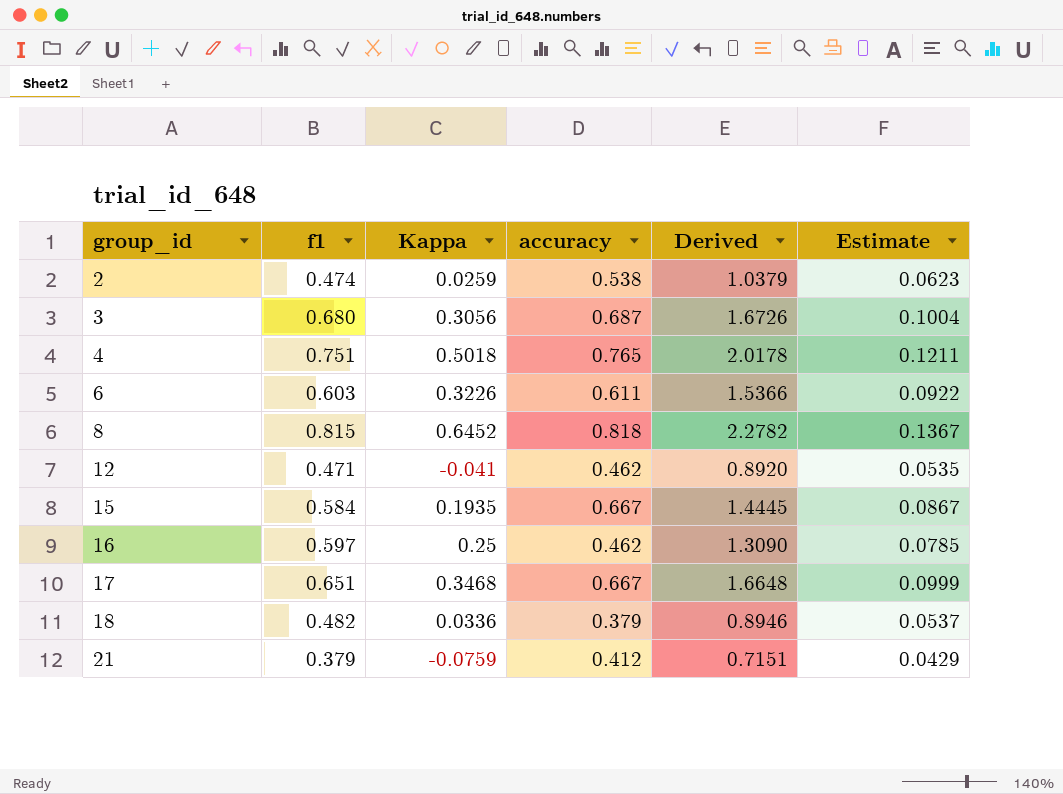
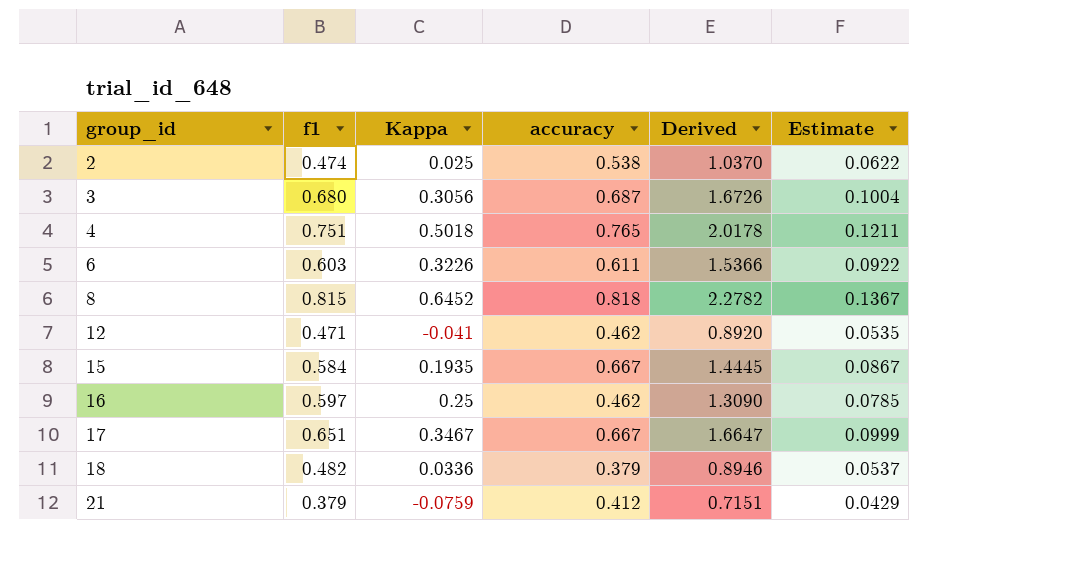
2 | Kappa: 0.0259 -> 0.025
2 | Derived: 1.0379 -> 1.0370
2 | Estimate: 0.0623 -> 0.0622
17 | Kappa: 0.3468 -> 0.3467
17 | Derived: 1.6648 -> 1.6647

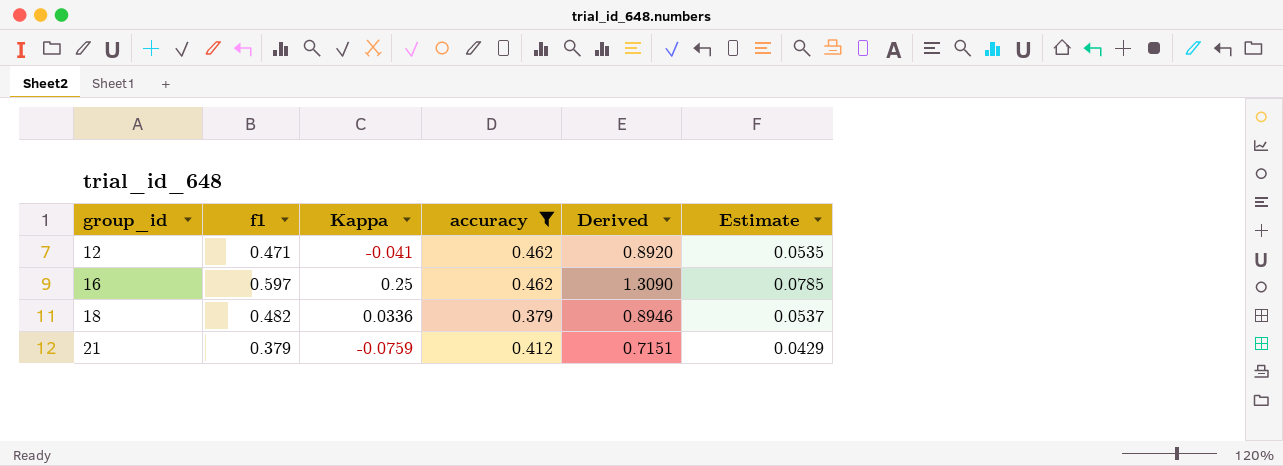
filter: none -> accuracy <= 0.462

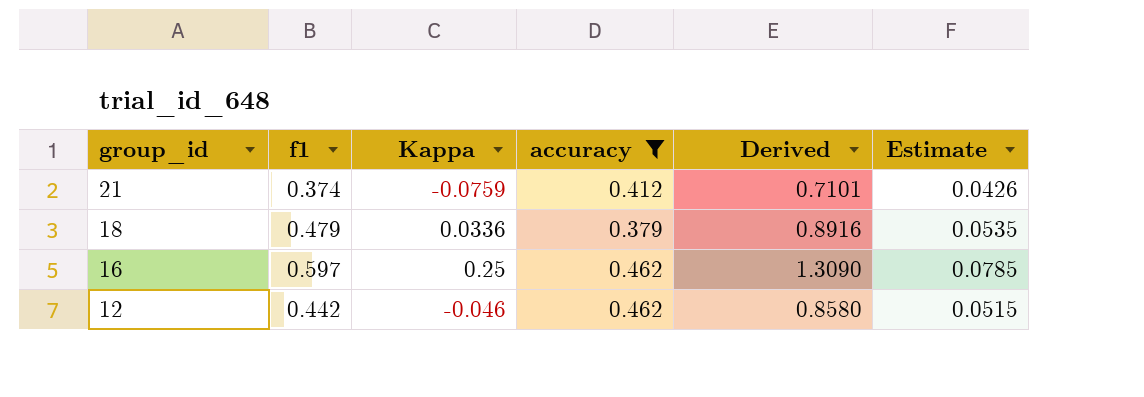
row order: group_id ascending -> group_id descending
21 | f1: 0.379 -> 0.374
21 | Derived: 0.7151 -> 0.7101
21 | Estimate: 0.0429 -> 0.0426
18 | f1: 0.482 -> 0.479
18 | Derived: 0.8946 -> 0.8916
18 | Estimate: 0.0537 -> 0.0535
12 | f1: 0.471 -> 0.442
12 | Kappa: -0.041 -> -0.046
12 | Derived: 0.8920 -> 0.8580
12 | Estimate: 0.0535 -> 0.0515

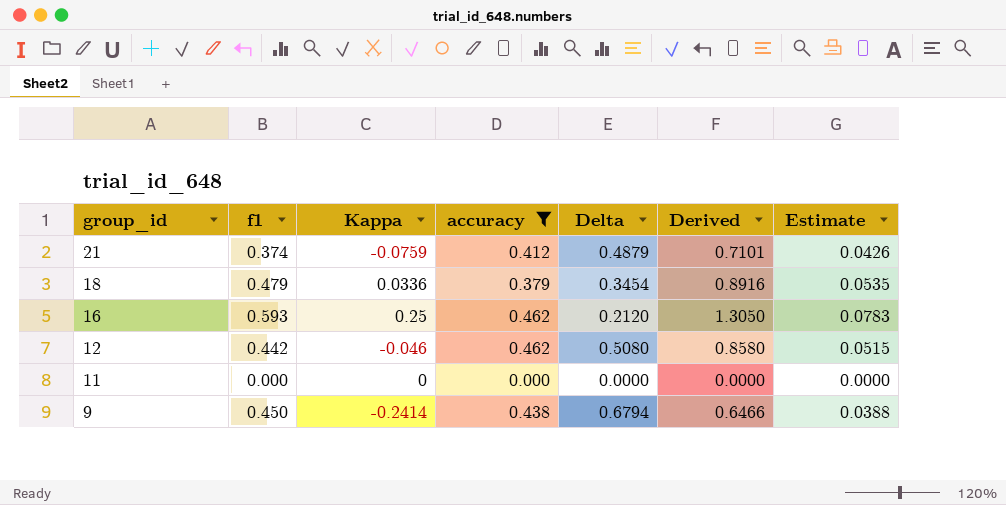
column Delta | formula: none -> [accuracy] - [Kappa]
16 | f1: 0.597 -> 0.593
16 | Derived: 1.3090 -> 1.3050
16 | Estimate: 0.0785 -> 0.0783
row 11: none -> 0.000 | 0 | 0.000 | 0.0000 | 0.0000 | 0.0000
row 9: none -> 0.450 | -0.2414 | 0.438 | 0.6794 | 0.6466 | 0.0388

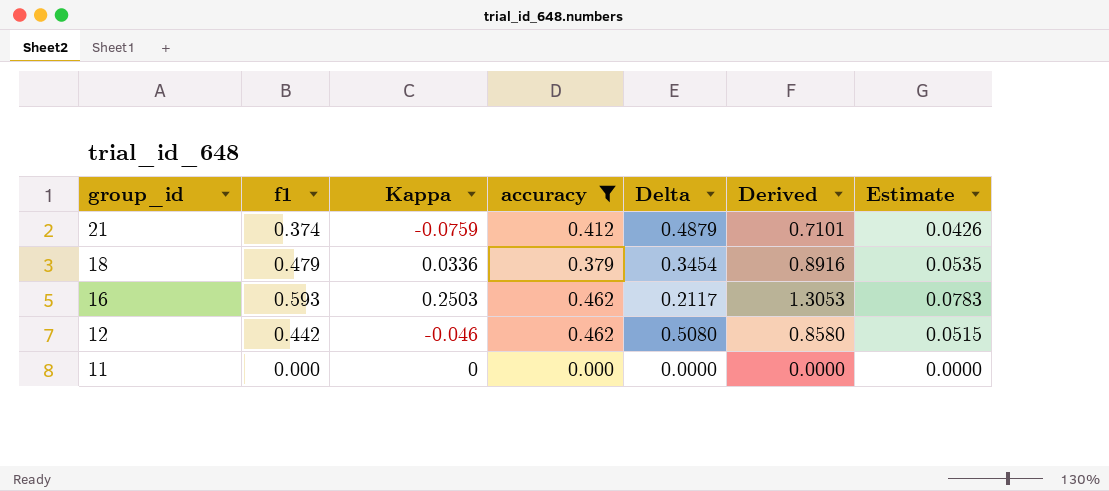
row 9: 0.450 | -0.2414 | 0.438 | 0.6794 | 0.6466 | 0.0388 -> none
16 | Kappa: 0.25 -> 0.2503
16 | Delta: 0.2120 -> 0.2117
16 | Derived: 1.3050 -> 1.3053

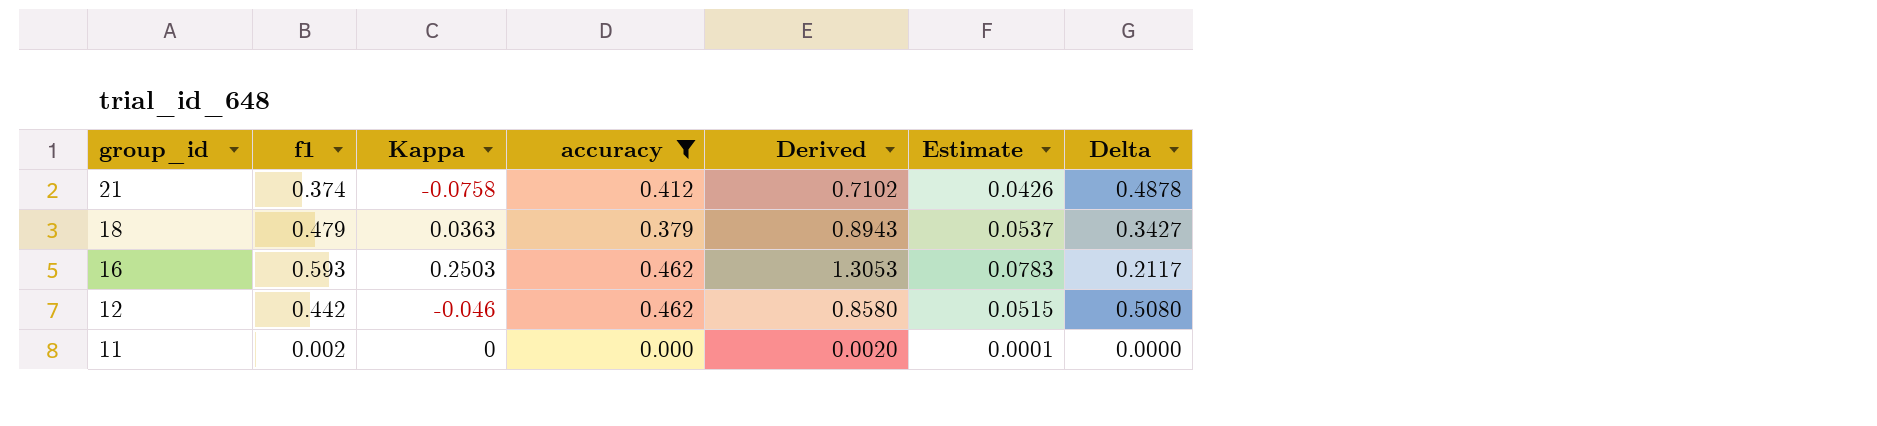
column Delta | position: 5 -> 7
21 | Kappa: -0.0759 -> -0.0758
21 | Derived: 0.7101 -> 0.7102
21 | Delta: 0.4879 -> 0.4878
18 | Kappa: 0.0336 -> 0.0363
18 | Derived: 0.8916 -> 0.8943
18 | Estimate: 0.0535 -> 0.0537
18 | Delta: 0.3454 -> 0.3427
11 | f1: 0.000 -> 0.002
11 | Derived: 0.0000 -> 0.0020
11 | Estimate: 0.0000 -> 0.0001

